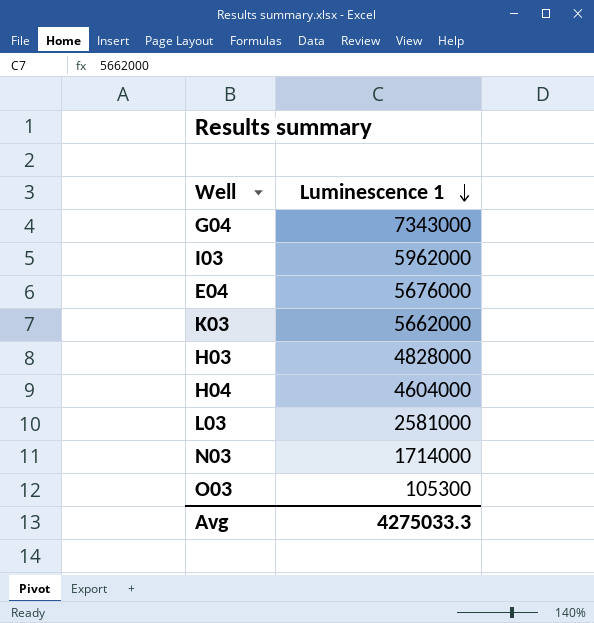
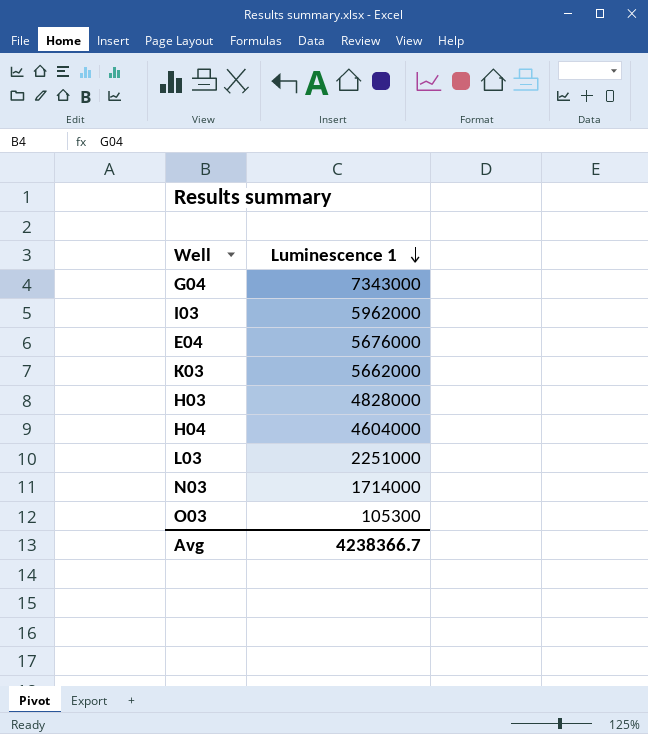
L03 | Luminescence 1: 2581000 -> 2251000
Avg | Luminescence 1: 4275033.3 -> 4238366.7

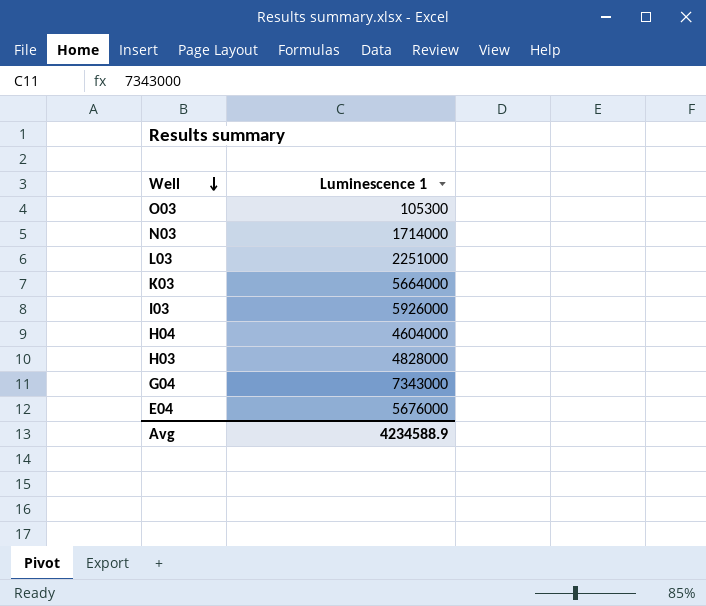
row order: Luminescence 1 descending -> Well descending
K03 | Luminescence 1: 5662000 -> 5664000
I03 | Luminescence 1: 5962000 -> 5926000
Avg | Luminescence 1: 4238366.7 -> 4234588.9

